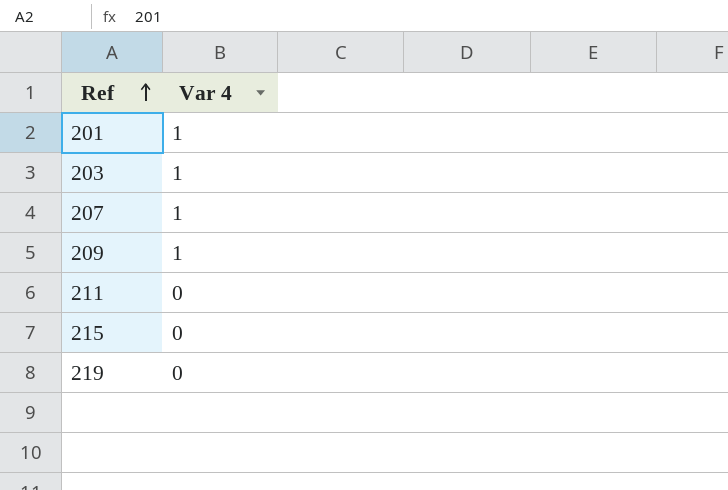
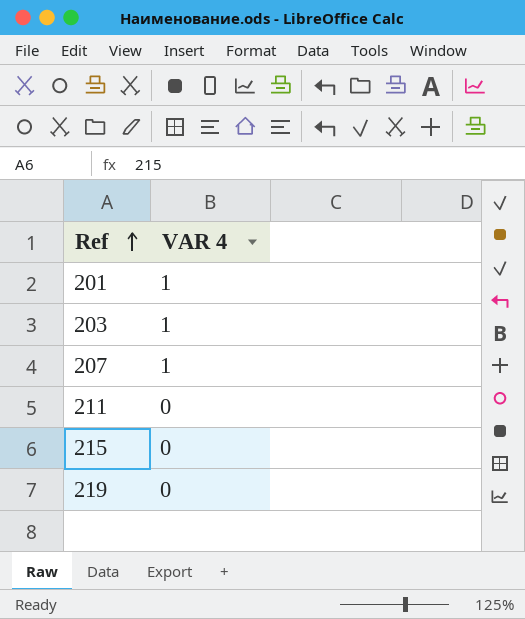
column name: Var 4 -> VAR 4
row 209: 1 -> none

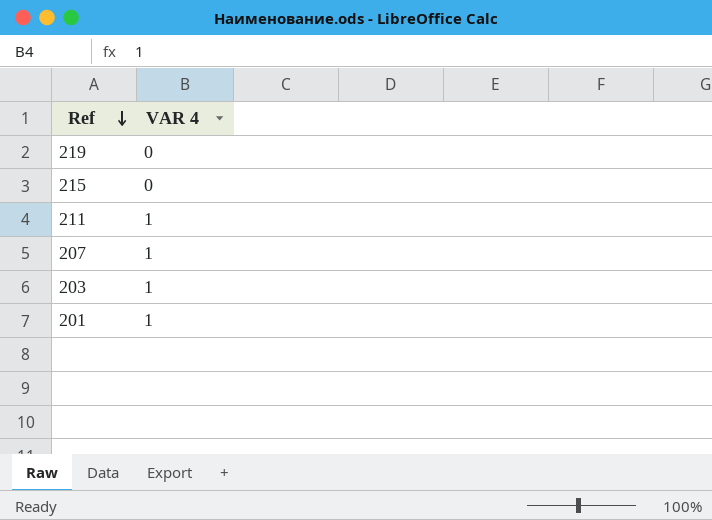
row order: Ref ascending -> Ref descending
211 | VAR 4: 0 -> 1

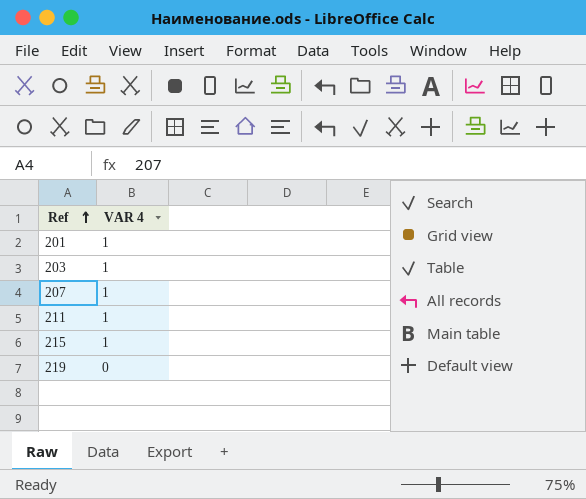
row order: Ref descending -> Ref ascending
215 | VAR 4: 0 -> 1

